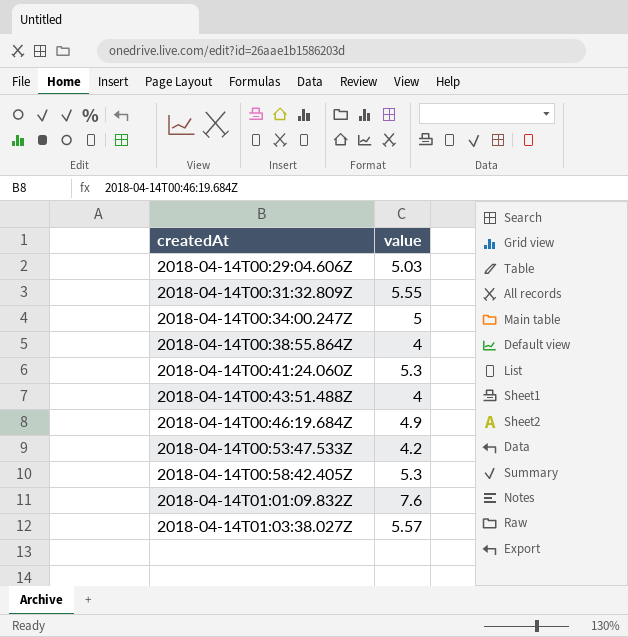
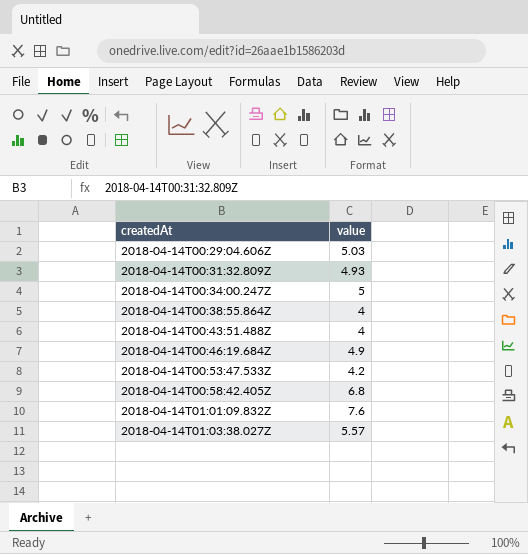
row 2018-04-14T00:41:24.060Z: 5.3 -> none
2018-04-14T00:31:32.809Z | value: 5.55 -> 4.93
2018-04-14T00:58:42.405Z | value: 5.3 -> 6.8

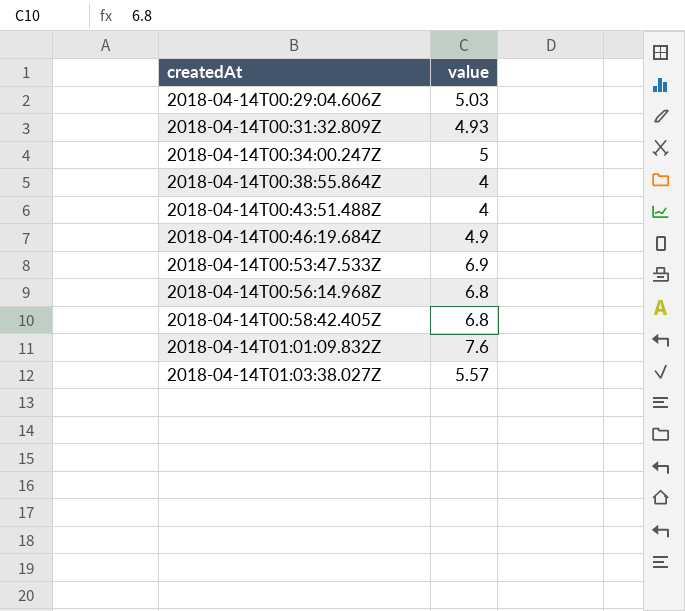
2018-04-14T00:53:47.533Z | value: 4.2 -> 6.9
row 2018-04-14T00:56:14.968Z: none -> 6.8

